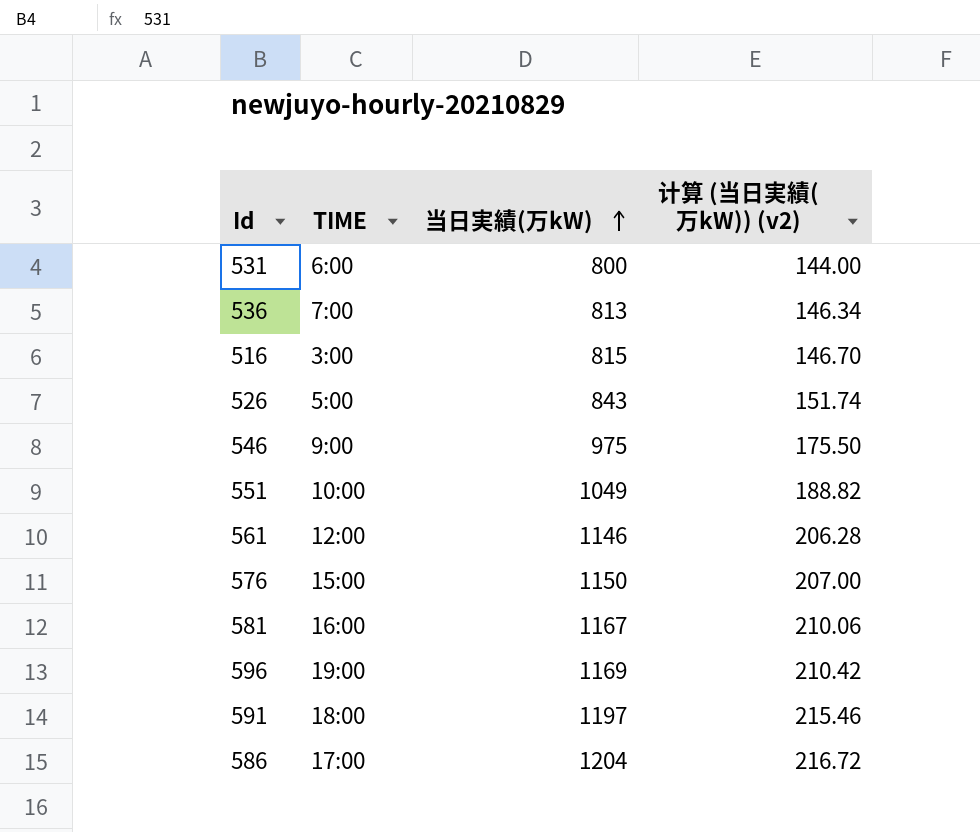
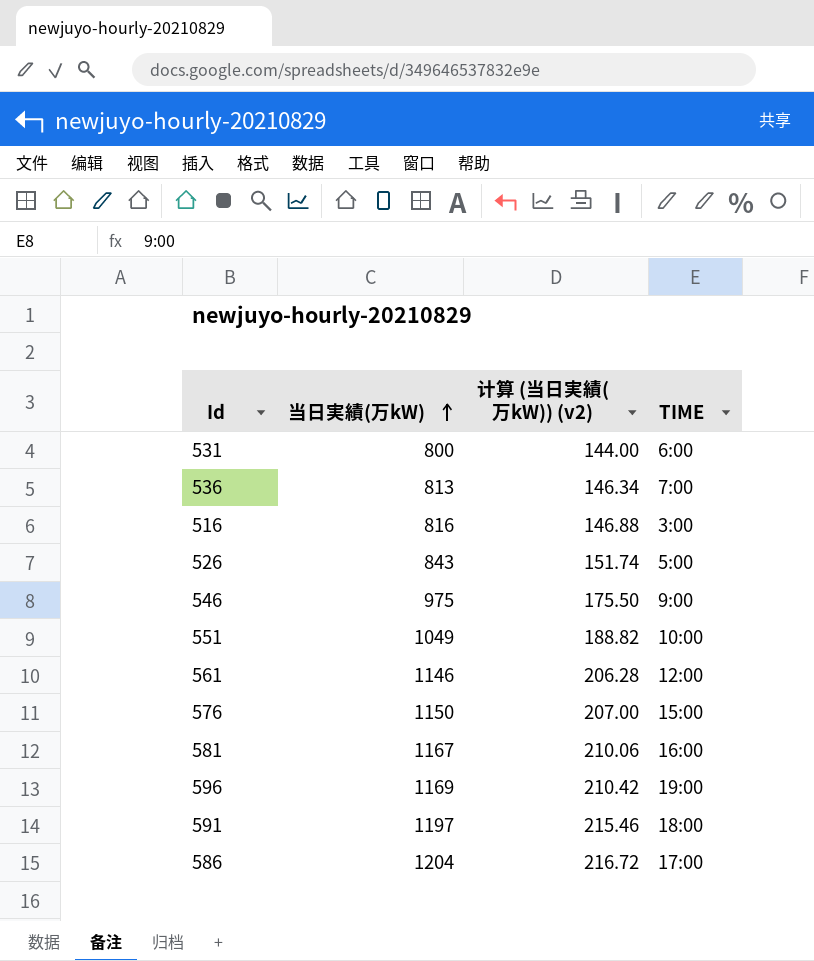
column TIME | position: 2 -> 4
516 | 当日実績(万kW): 815 -> 816
516 | 计算 (当日実績(万kW)) (v2): 146.70 -> 146.88

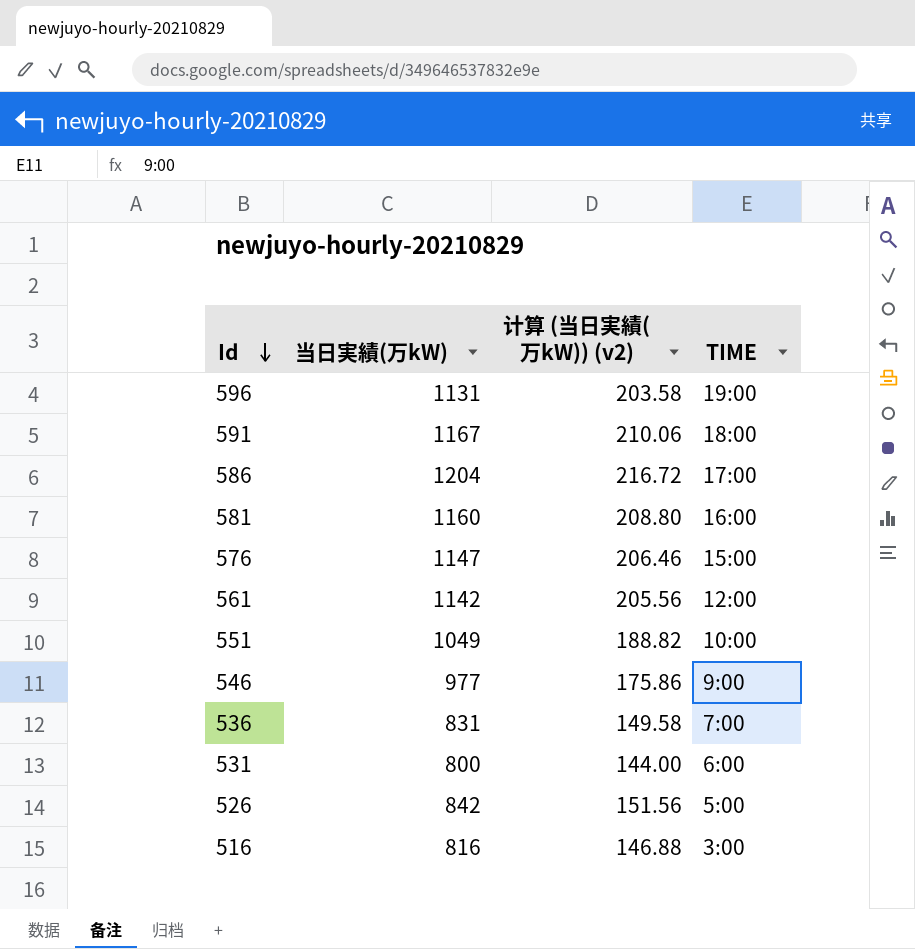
row order: 当日実績(万kW) ascending -> Id descending
596 | 当日実績(万kW): 1169 -> 1131
596 | 计算 (当日実績(万kW)) (v2): 210.42 -> 203.58
591 | 当日実績(万kW): 1197 -> 1167
591 | 计算 (当日実績(万kW)) (v2): 215.46 -> 210.06
581 | 当日実績(万kW): 1167 -> 1160
581 | 计算 (当日実績(万kW)) (v2): 210.06 -> 208.80
576 | 当日実績(万kW): 1150 -> 1147
576 | 计算 (当日実績(万kW)) (v2): 207.00 -> 206.46
561 | 当日実績(万kW): 1146 -> 1142
561 | 计算 (当日実績(万kW)) (v2): 206.28 -> 205.56
546 | 当日実績(万kW): 975 -> 977
546 | 计算 (当日実績(万kW)) (v2): 175.50 -> 175.86
536 | 当日実績(万kW): 813 -> 831
536 | 计算 (当日実績(万kW)) (v2): 146.34 -> 149.58
526 | 当日実績(万kW): 843 -> 842
526 | 计算 (当日実績(万kW)) (v2): 151.74 -> 151.56

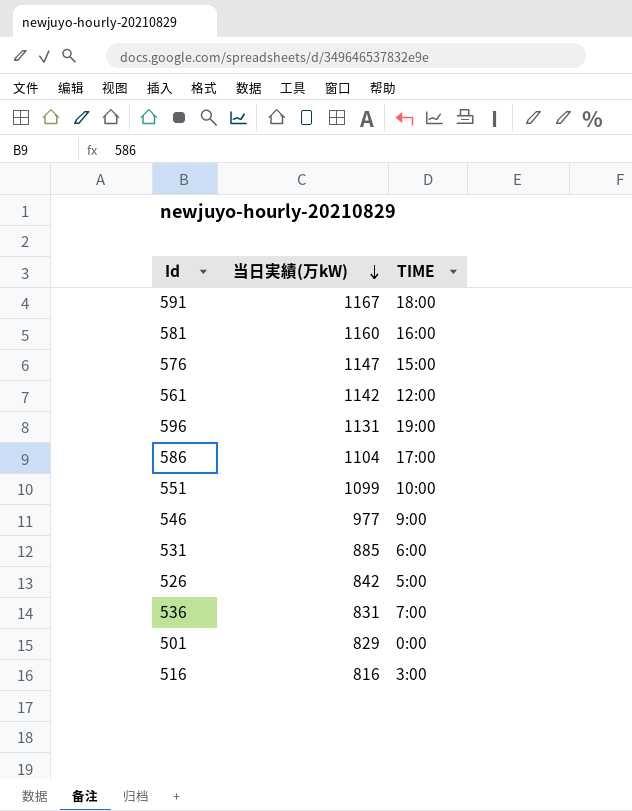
row order: Id descending -> 当日実績(万kW) descending
column 计算 (当日実績(万kW)) (v2) | formula: [当日実績(万kW)] * 0.18 -> none
586 | 当日実績(万kW): 1204 -> 1104
551 | 当日実績(万kW): 1049 -> 1099
531 | 当日実績(万kW): 800 -> 885
row 501: none -> 829 | 0:00

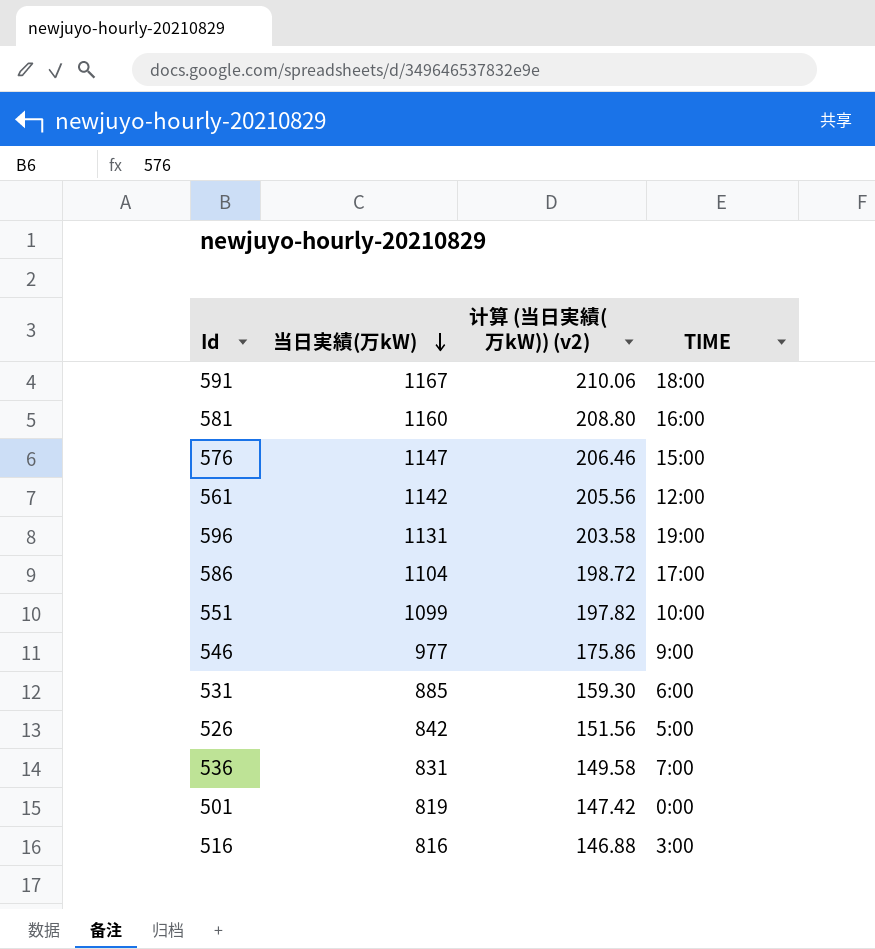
column 计算 (当日実績(万kW)) (v2) | formula: none -> [当日実績(万kW)] * 0.18
501 | 当日実績(万kW): 829 -> 819

